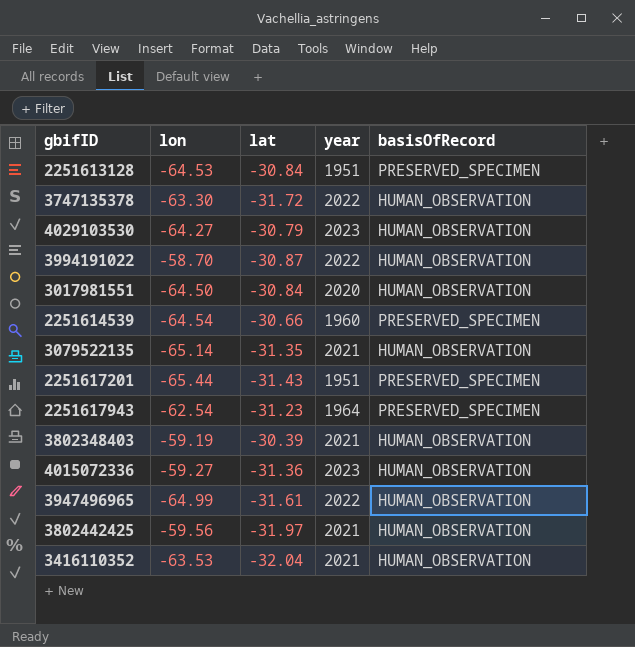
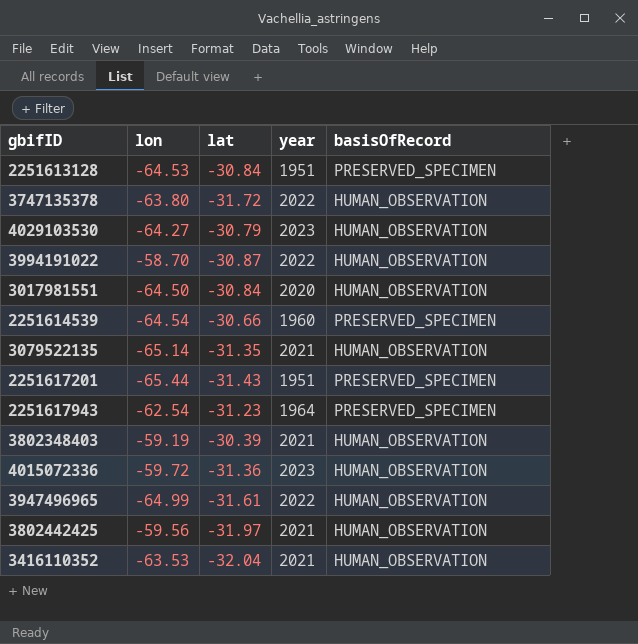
3747135378 | lon: -63.30 -> -63.80
4015072336 | lon: -59.27 -> -59.72

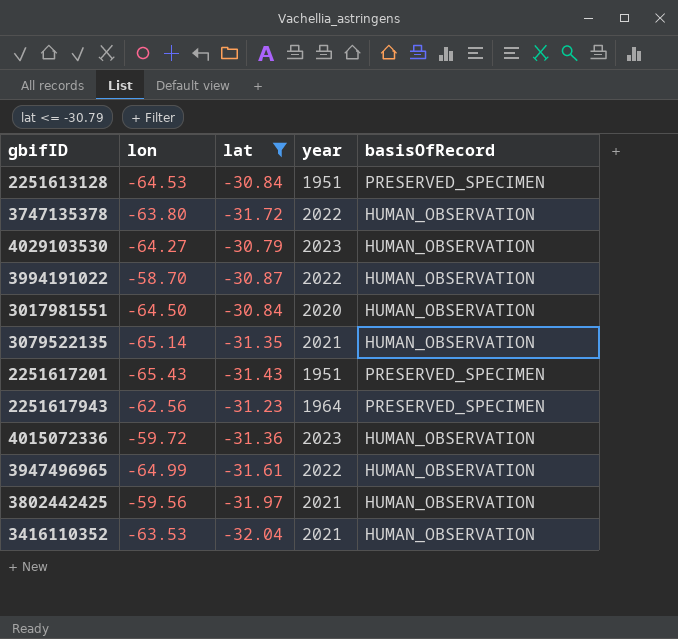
filter: none -> lat <= -30.79
2251617201 | lon: -65.44 -> -65.43
2251617943 | lon: -62.54 -> -62.56

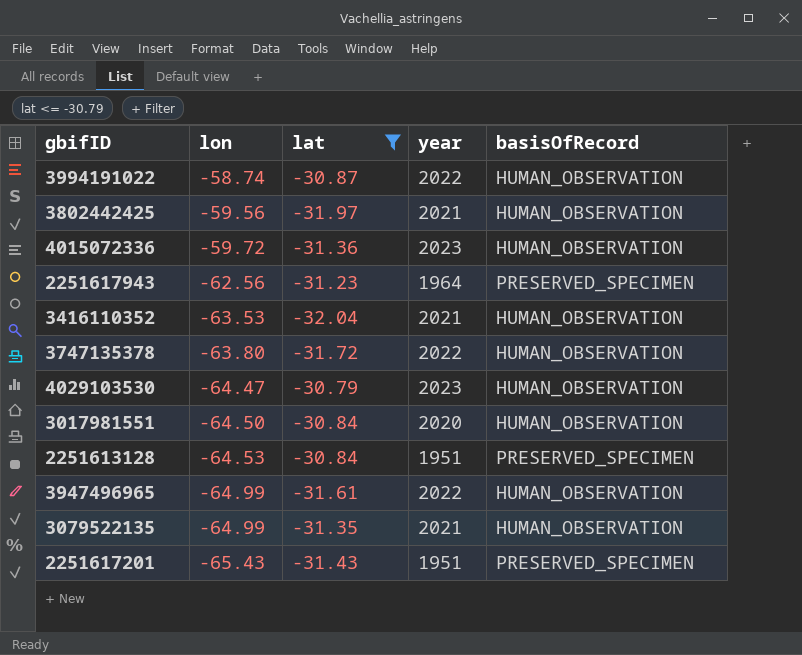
row order: none -> lon descending
3994191022 | lon: -58.70 -> -58.74
4029103530 | lon: -64.27 -> -64.47
3079522135 | lon: -65.14 -> -64.99

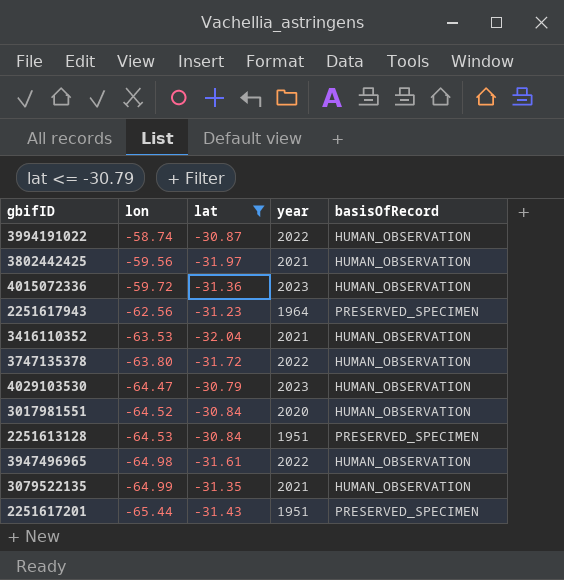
3017981551 | lon: -64.50 -> -64.52
3947496965 | lon: -64.99 -> -64.98
2251617201 | lon: -65.43 -> -65.44

